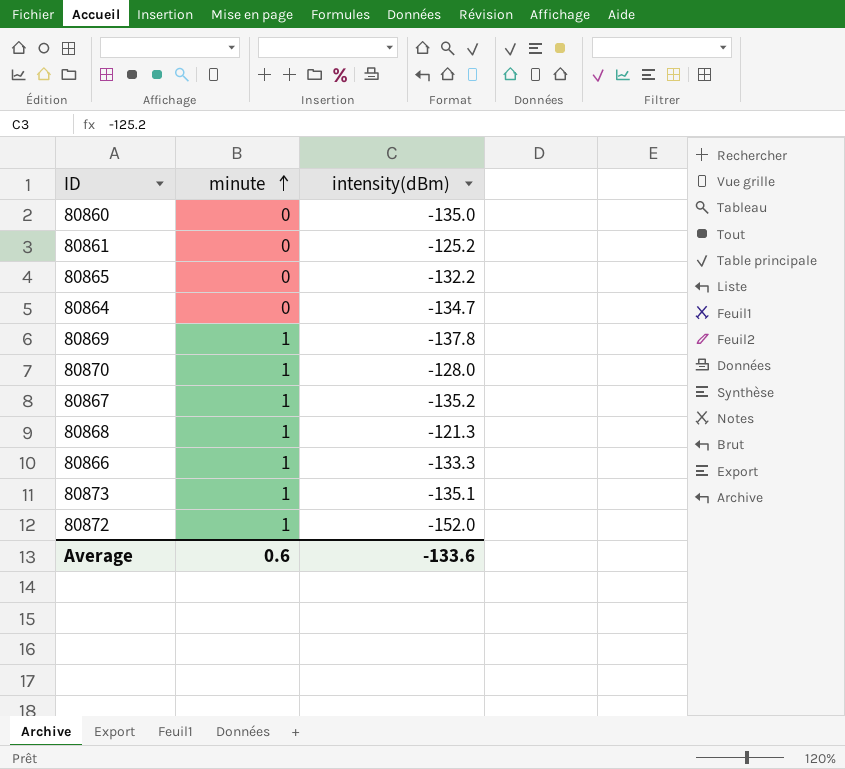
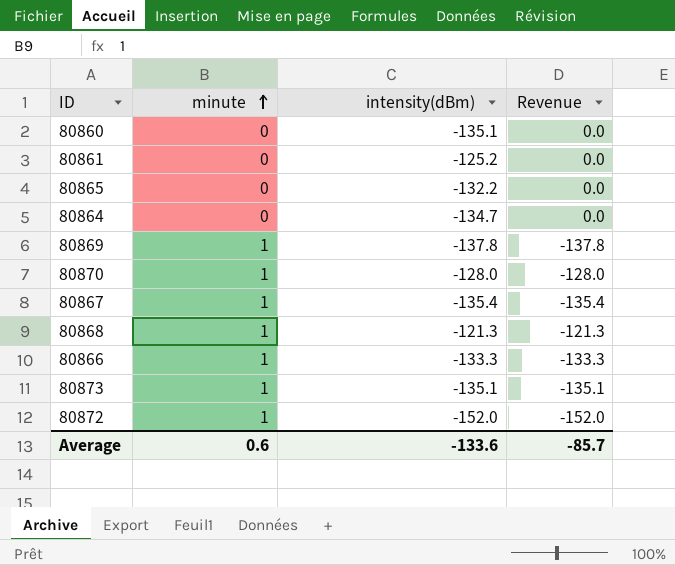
column Revenue | formula: none -> [minute] * [intensity(dBm)]
80860 | intensity(dBm): -135.0 -> -135.1
80867 | intensity(dBm): -135.2 -> -135.4

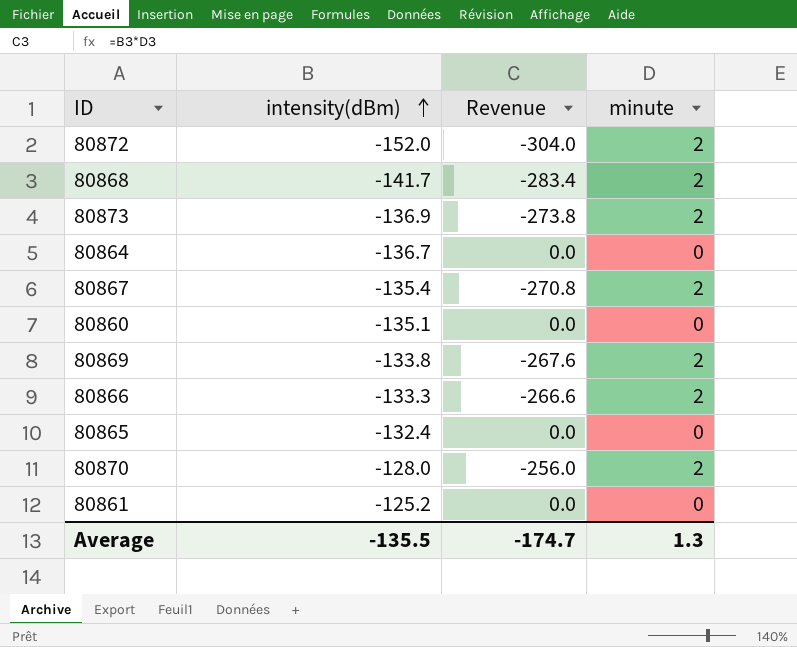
row order: minute ascending -> intensity(dBm) ascending
column minute | position: 2 -> 4
80872 | Revenue: -152.0 -> -304.0
80872 | minute: 1 -> 2
80868 | intensity(dBm): -121.3 -> -141.7
80868 | Revenue: -121.3 -> -283.4
80868 | minute: 1 -> 2
80873 | intensity(dBm): -135.1 -> -136.9
80873 | Revenue: -135.1 -> -273.8
80873 | minute: 1 -> 2
80864 | intensity(dBm): -134.7 -> -136.7
80867 | Revenue: -135.4 -> -270.8
80867 | minute: 1 -> 2
80869 | intensity(dBm): -137.8 -> -133.8
80869 | Revenue: -137.8 -> -267.6
80869 | minute: 1 -> 2
80866 | Revenue: -133.3 -> -266.6
80866 | minute: 1 -> 2
80865 | intensity(dBm): -132.2 -> -132.4
80870 | Revenue: -128.0 -> -256.0
80870 | minute: 1 -> 2
Average | intensity(dBm): -133.6 -> -135.5
Average | Revenue: -85.7 -> -174.7
Average | minute: 0.6 -> 1.3

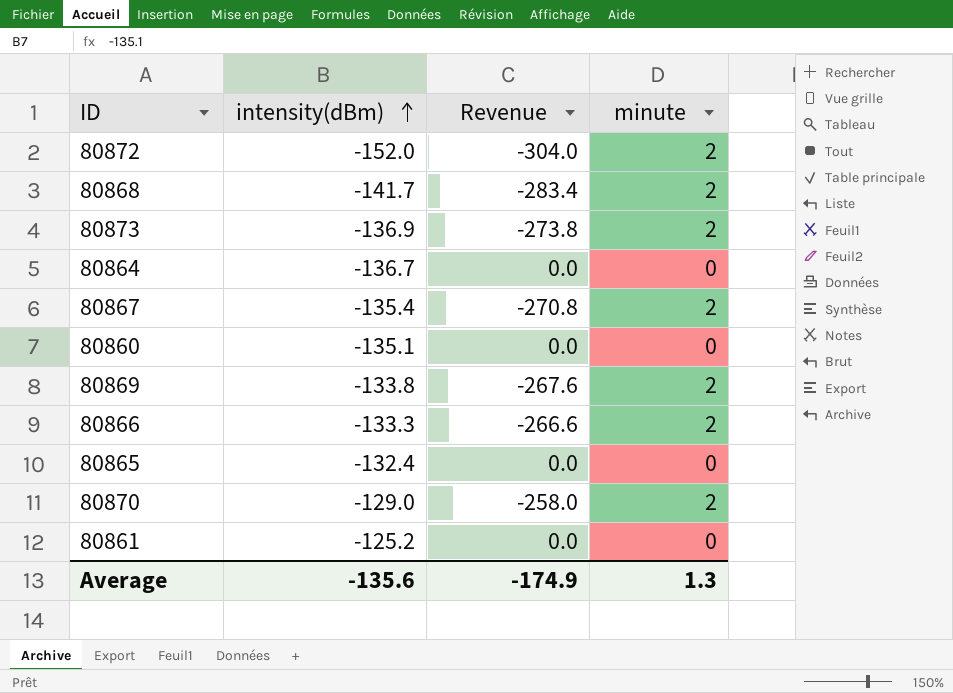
80870 | intensity(dBm): -128.0 -> -129.0
80870 | Revenue: -256.0 -> -258.0
Average | intensity(dBm): -135.5 -> -135.6
Average | Revenue: -174.7 -> -174.9

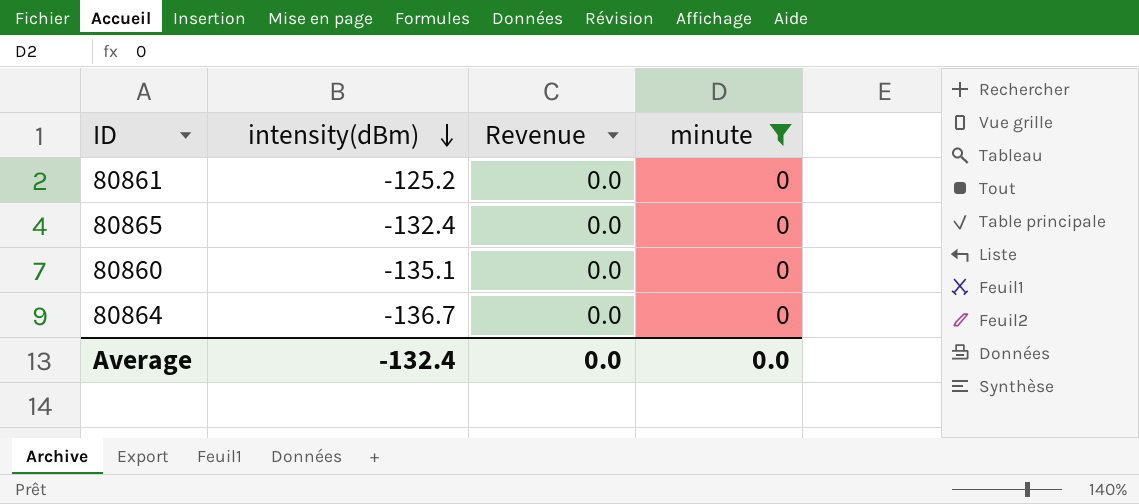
filter: none -> minute = 0
row order: intensity(dBm) ascending -> intensity(dBm) descending
Average | intensity(dBm): -135.6 -> -132.4
Average | Revenue: -174.9 -> 0.0
Average | minute: 1.3 -> 0.0

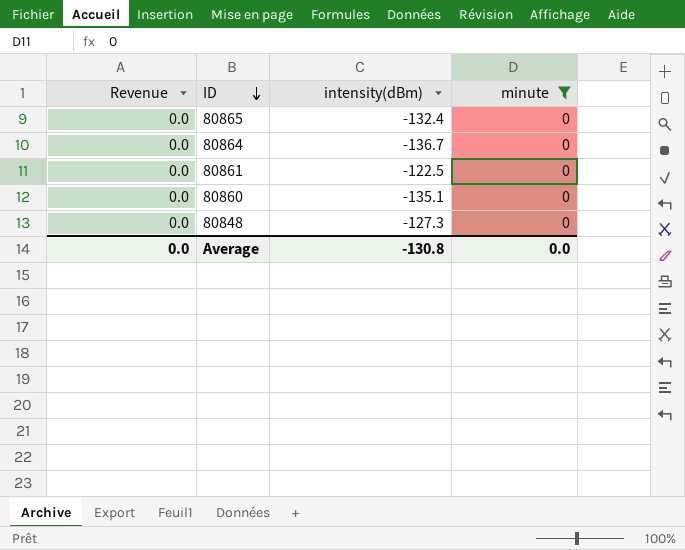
row order: intensity(dBm) descending -> ID descending
column Revenue | position: 3 -> 1
80861 | intensity(dBm): -125.2 -> -122.5
row 80848: none -> 0.0 | -127.3 | 0
Average | intensity(dBm): -132.4 -> -130.8

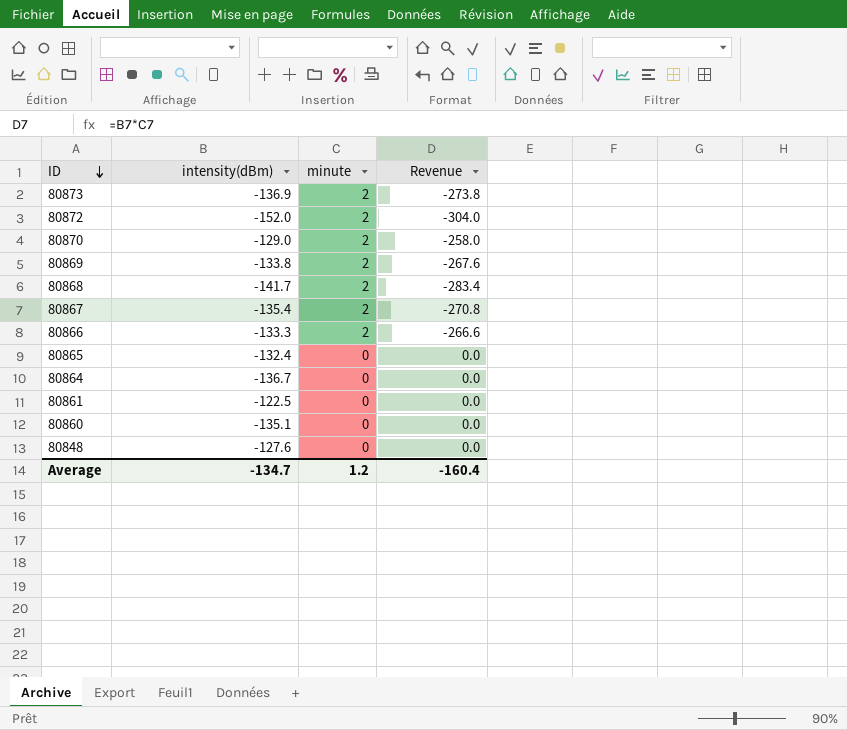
filter: minute = 0 -> none
column Revenue | position: 1 -> 4
80848 | intensity(dBm): -127.3 -> -127.6
Average | intensity(dBm): -130.8 -> -134.7
Average | minute: 0.0 -> 1.2
Average | Revenue: 0.0 -> -160.4

